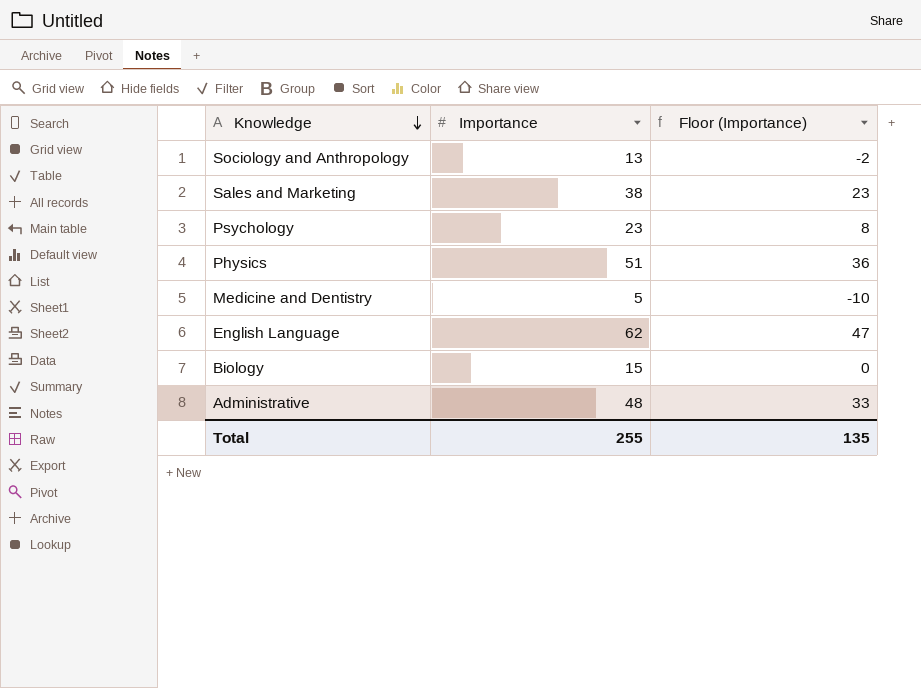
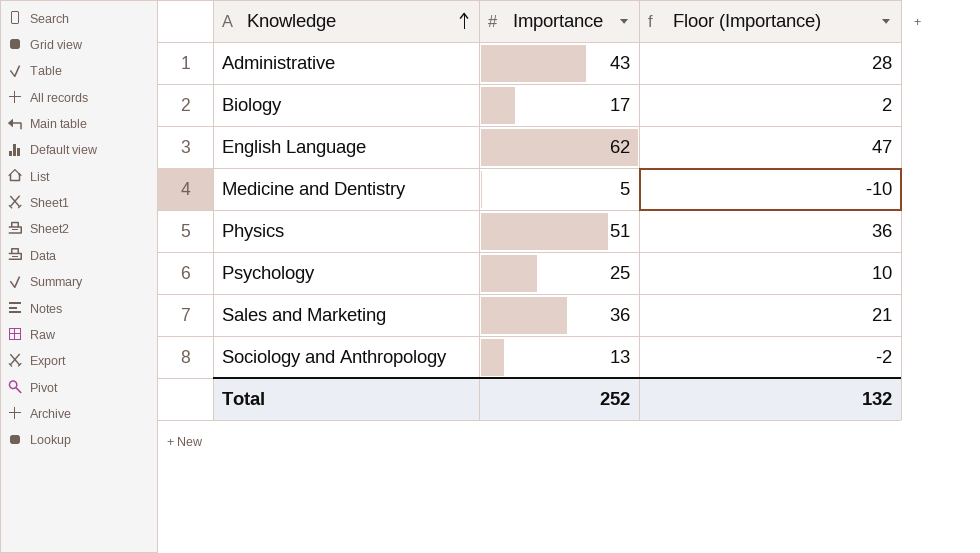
row order: Knowledge descending -> Knowledge ascending
Administrative | Importance: 48 -> 43
Administrative | Floor (Importance): 33 -> 28
Biology | Importance: 15 -> 17
Biology | Floor (Importance): 0 -> 2
Psychology | Importance: 23 -> 25
Psychology | Floor (Importance): 8 -> 10
Sales and Marketing | Importance: 38 -> 36
Sales and Marketing | Floor (Importance): 23 -> 21
Total | Importance: 255 -> 252
Total | Floor (Importance): 135 -> 132

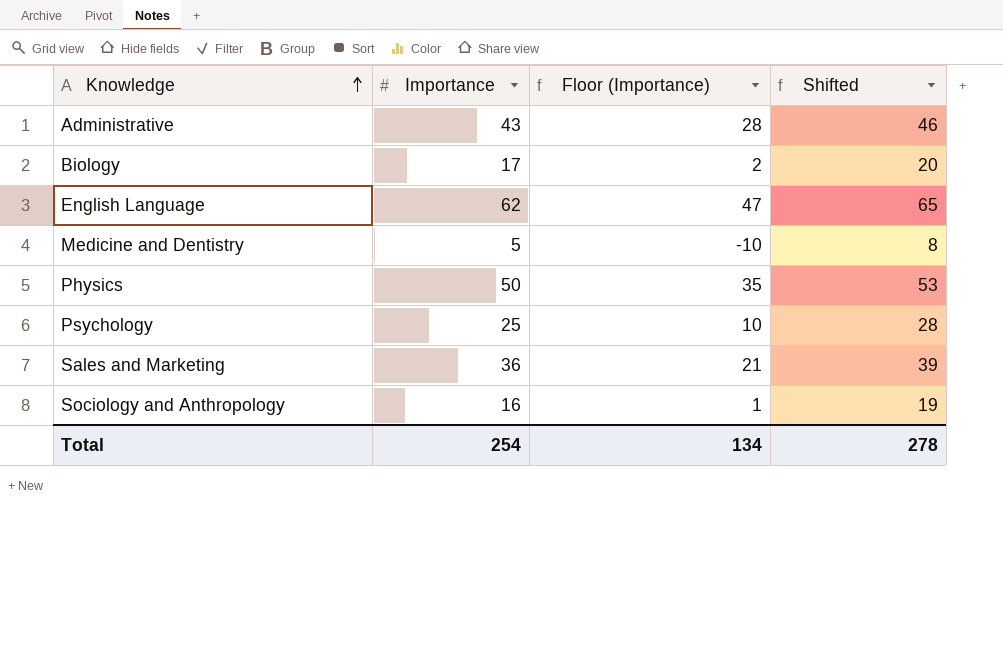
column Shifted | formula: none -> [Importance] + 3
Physics | Importance: 51 -> 50
Physics | Floor (Importance): 36 -> 35
Sociology and Anthropology | Importance: 13 -> 16
Sociology and Anthropology | Floor (Importance): -2 -> 1
Total | Importance: 252 -> 254
Total | Floor (Importance): 132 -> 134

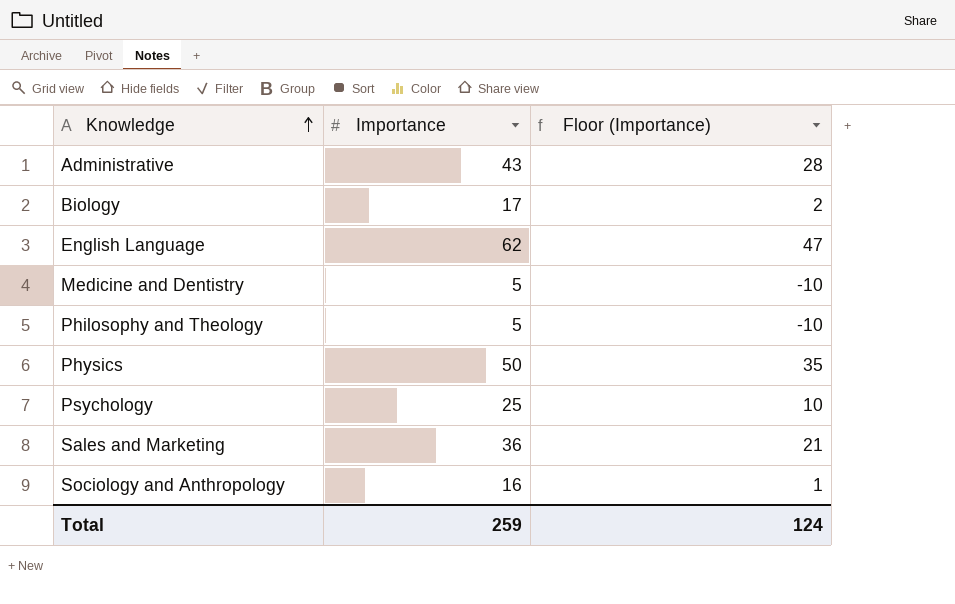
column Shifted | formula: [Importance] + 3 -> none
row Philosophy and Theology: none -> 5 | -10
Total | Importance: 254 -> 259
Total | Floor (Importance): 134 -> 124

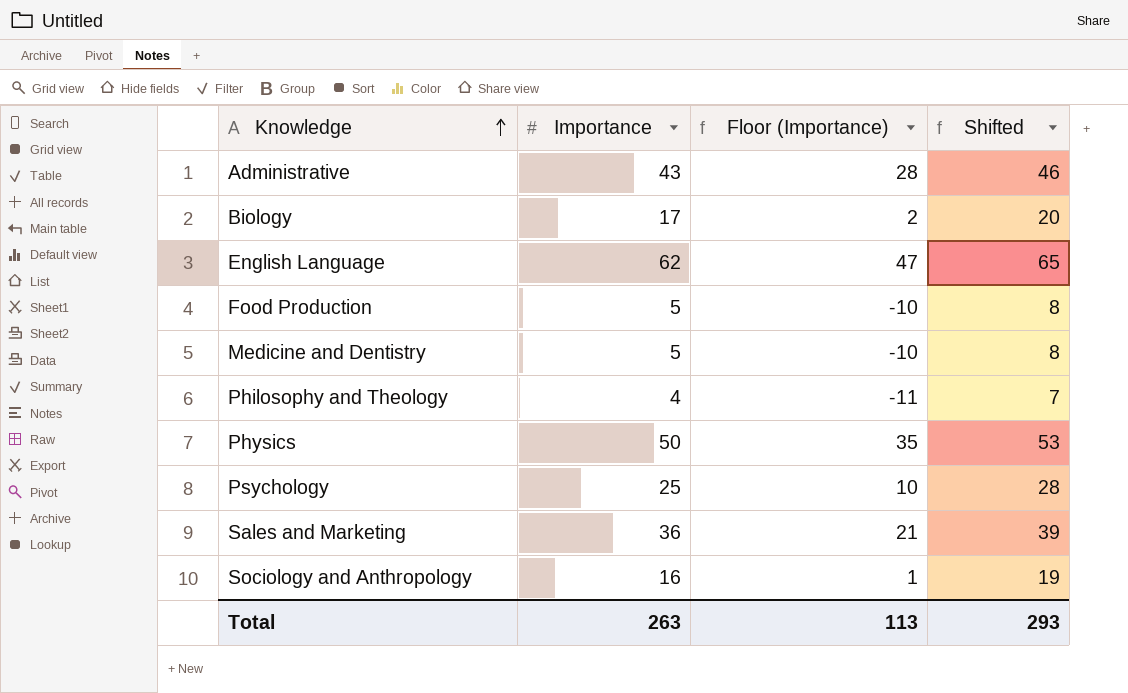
column Shifted | formula: none -> [Importance] + 3
row Food Production: none -> 5 | -10 | 8
Philosophy and Theology | Importance: 5 -> 4
Philosophy and Theology | Floor (Importance): -10 -> -11
Total | Importance: 259 -> 263
Total | Floor (Importance): 124 -> 113

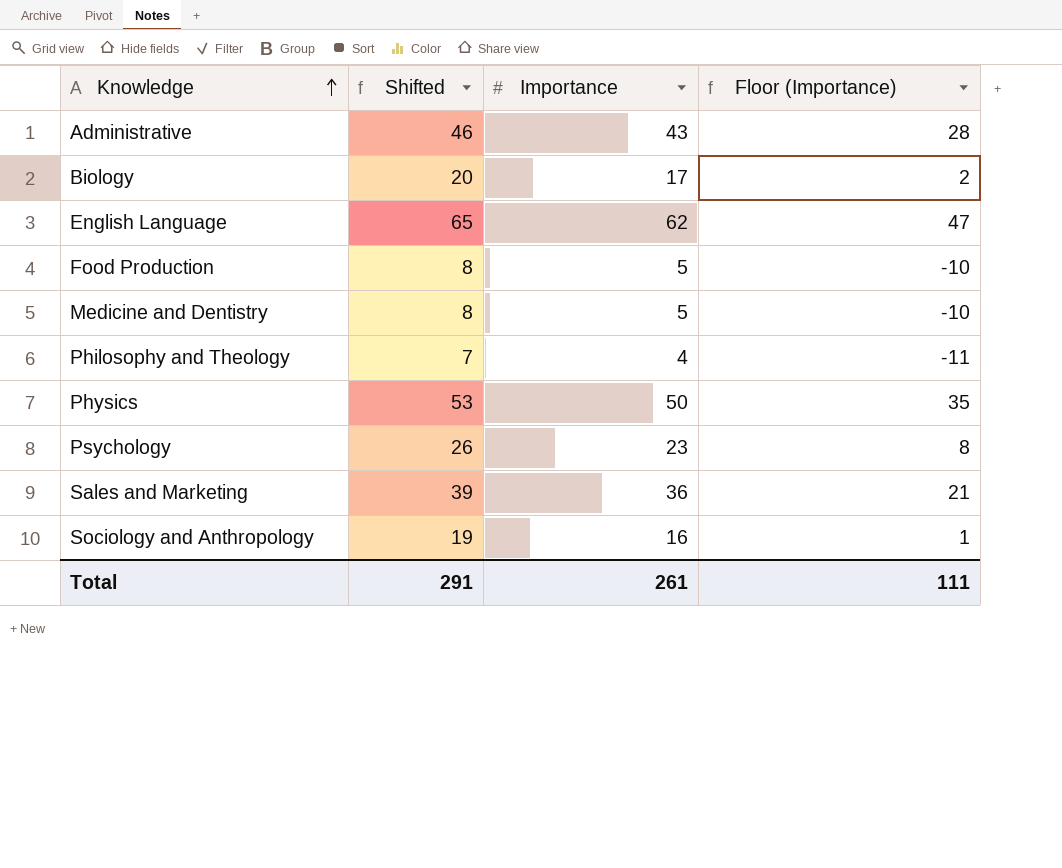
column Shifted | position: 4 -> 2
Psychology | Shifted: 28 -> 26
Psychology | Importance: 25 -> 23
Psychology | Floor (Importance): 10 -> 8
Total | Shifted: 293 -> 291
Total | Importance: 263 -> 261
Total | Floor (Importance): 113 -> 111

